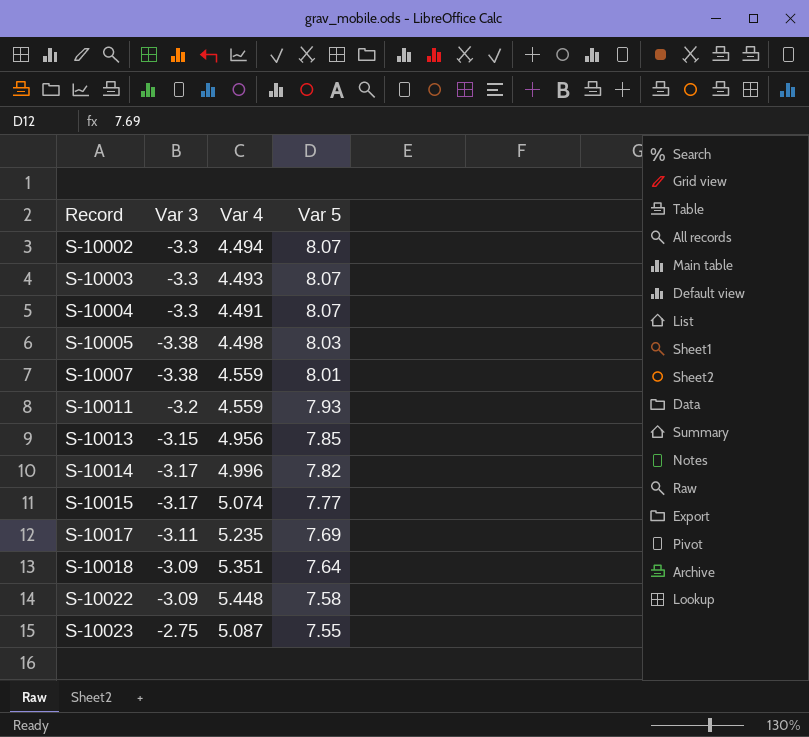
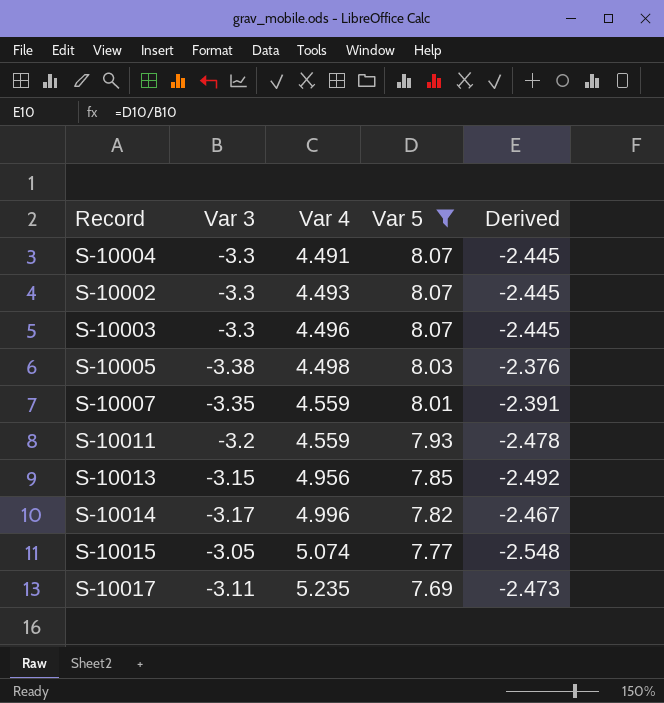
filter: none -> Var 5 >= 7.69
row order: Record ascending -> Var 4 ascending
column Derived | formula: none -> [Var 5] / [Var 3]
S-10002 | Var 4: 4.494 -> 4.493
S-10003 | Var 4: 4.493 -> 4.496
S-10007 | Var 3: -3.38 -> -3.35
S-10015 | Var 3: -3.17 -> -3.05

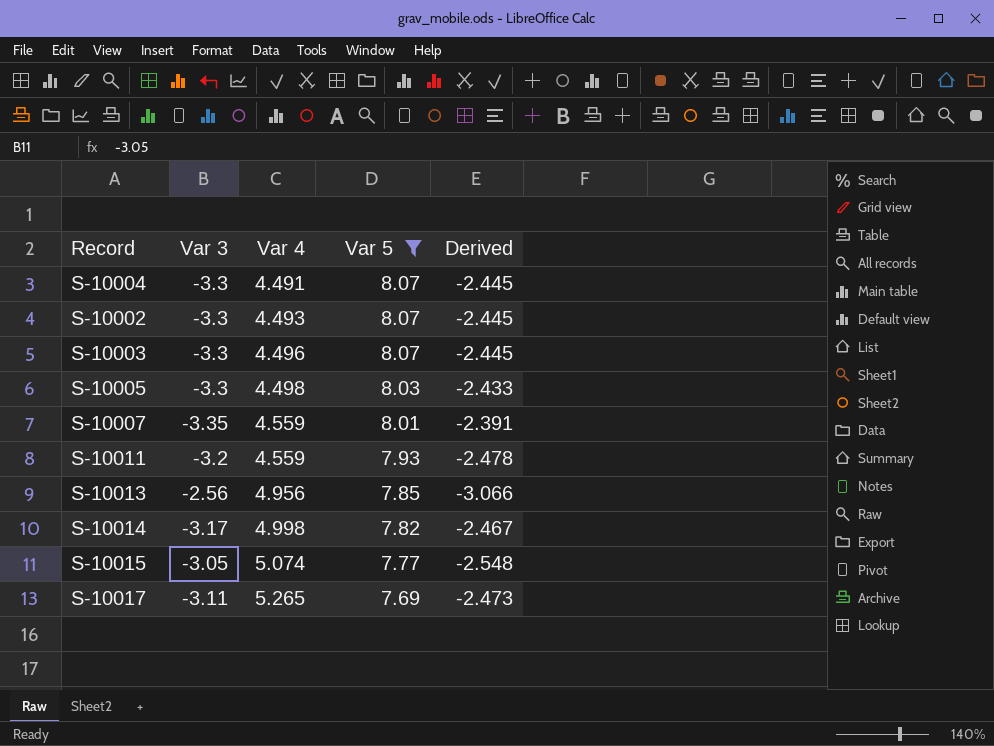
S-10005 | Var 3: -3.38 -> -3.3
S-10005 | Derived: -2.376 -> -2.433
S-10013 | Var 3: -3.15 -> -2.56
S-10013 | Derived: -2.492 -> -3.066
S-10014 | Var 4: 4.996 -> 4.998
S-10017 | Var 4: 5.235 -> 5.265

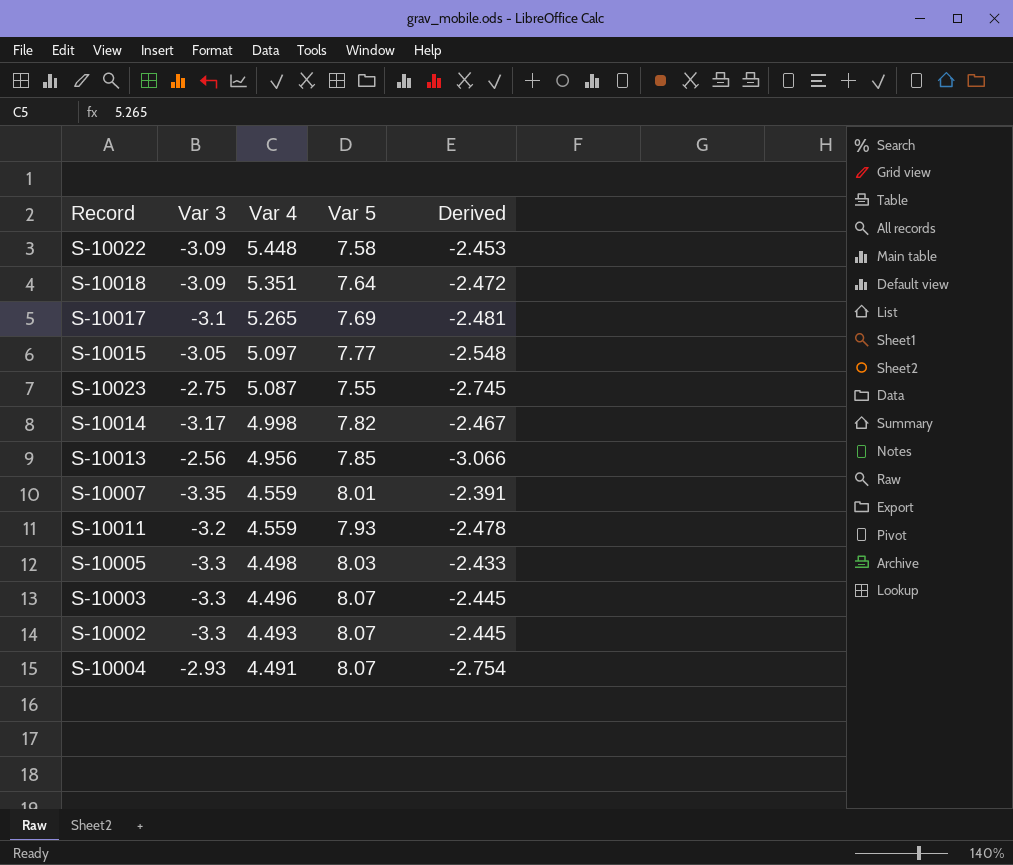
filter: Var 5 >= 7.69 -> none
row order: Var 4 ascending -> Var 4 descending
S-10017 | Var 3: -3.11 -> -3.1
S-10017 | Derived: -2.473 -> -2.481
S-10015 | Var 4: 5.074 -> 5.097
S-10004 | Var 3: -3.3 -> -2.93
S-10004 | Derived: -2.445 -> -2.754

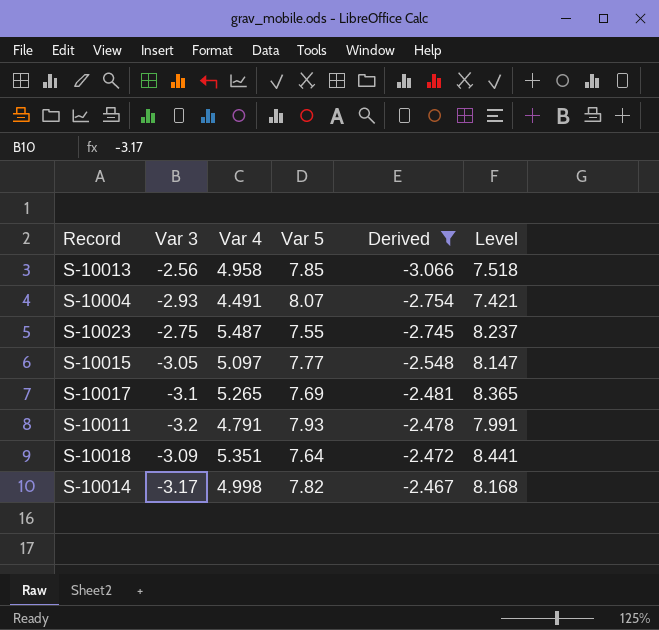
filter: none -> Derived <= -2.467
row order: Var 4 descending -> Derived ascending
column Level | formula: none -> [Var 4] - [Var 3]
S-10013 | Var 4: 4.956 -> 4.958
S-10023 | Var 4: 5.087 -> 5.487
S-10011 | Var 4: 4.559 -> 4.791

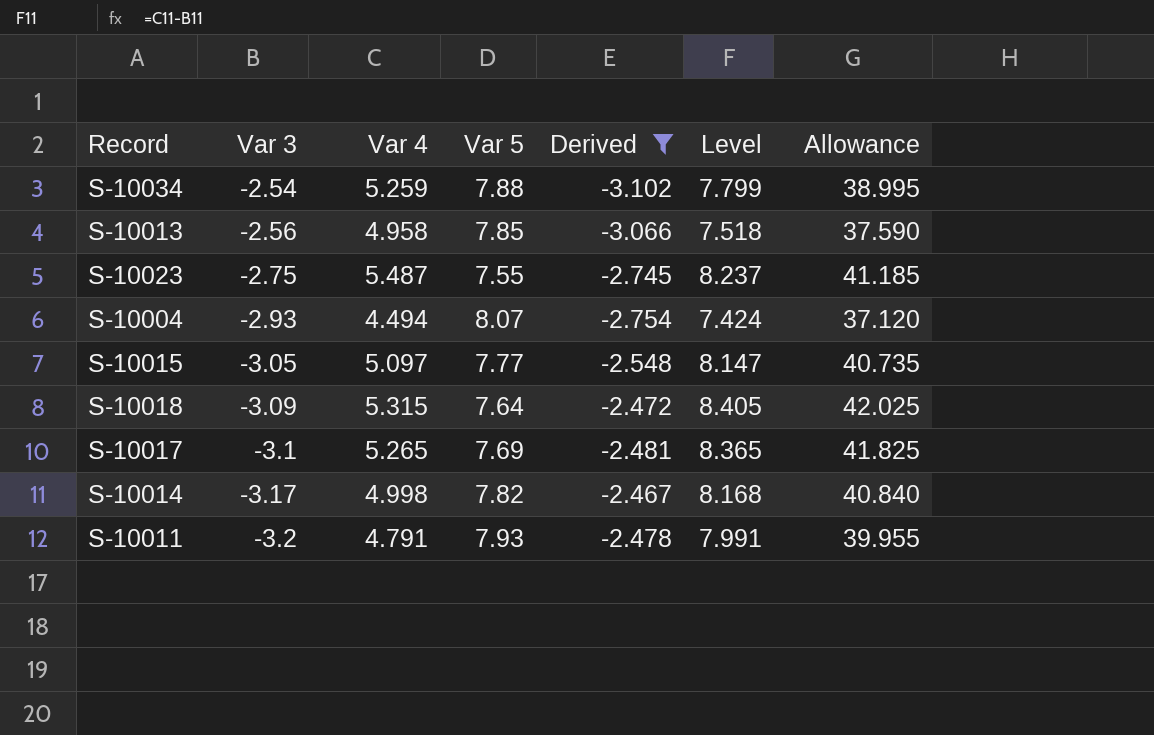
row order: Derived ascending -> Var 3 descending
column Allowance | formula: none -> [Level] * 5
row S-10034: none -> -2.54 | 5.259 | 7.88 | -3.102 | 7.799 | 38.995
S-10004 | Var 4: 4.491 -> 4.494
S-10004 | Level: 7.421 -> 7.424
S-10018 | Var 4: 5.351 -> 5.315
S-10018 | Level: 8.441 -> 8.405

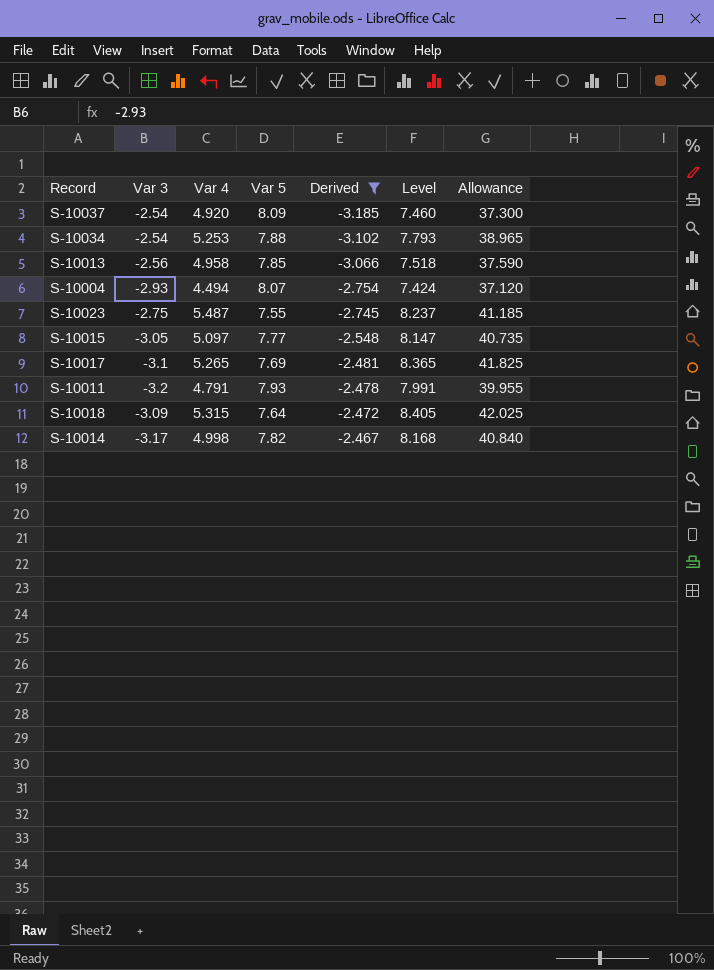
row order: Var 3 descending -> Derived ascending
row S-10037: none -> -2.54 | 4.920 | 8.09 | -3.185 | 7.460 | 37.300
S-10034 | Var 4: 5.259 -> 5.253
S-10034 | Level: 7.799 -> 7.793
S-10034 | Allowance: 38.995 -> 38.965

